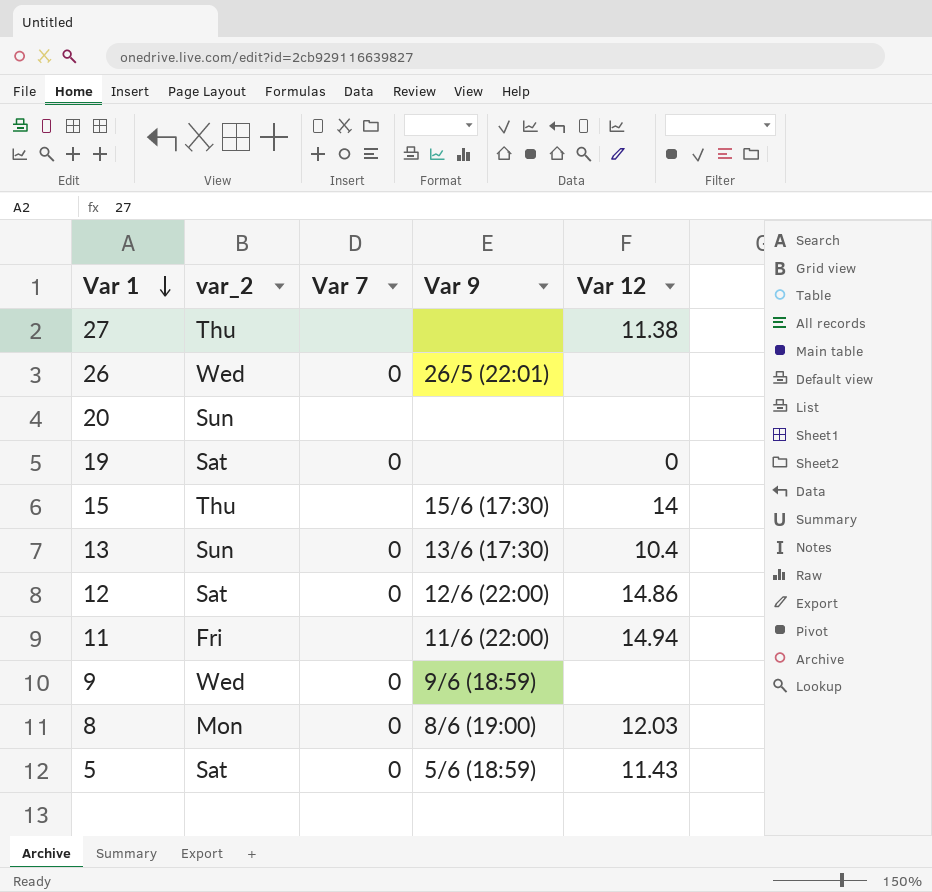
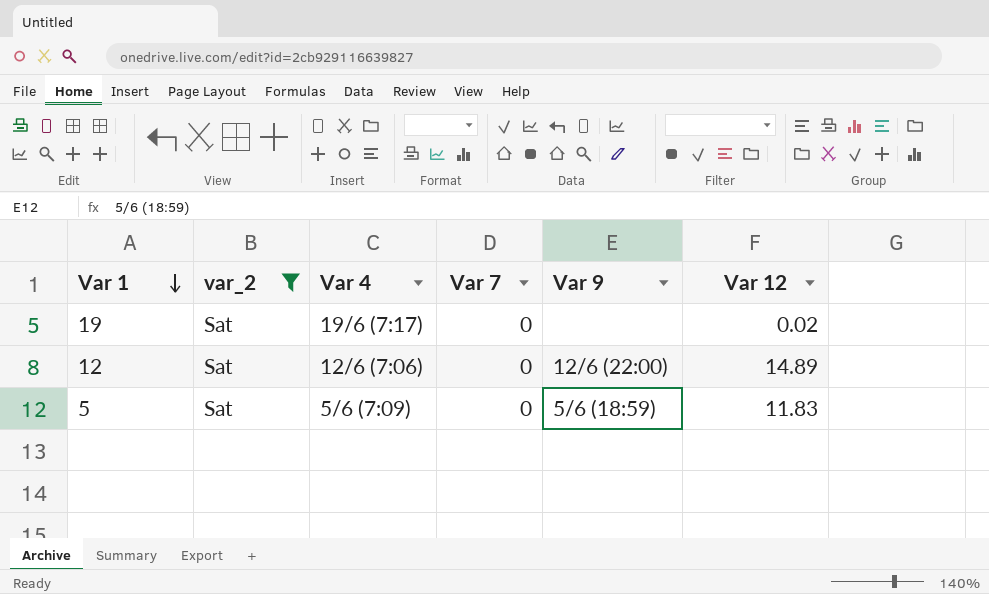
filter: none -> var_2 = Sat
column Var 4 | position: none -> 3
19 | Var 12: 0 -> 0.02
12 | Var 12: 14.86 -> 14.89
5 | Var 12: 11.43 -> 11.83

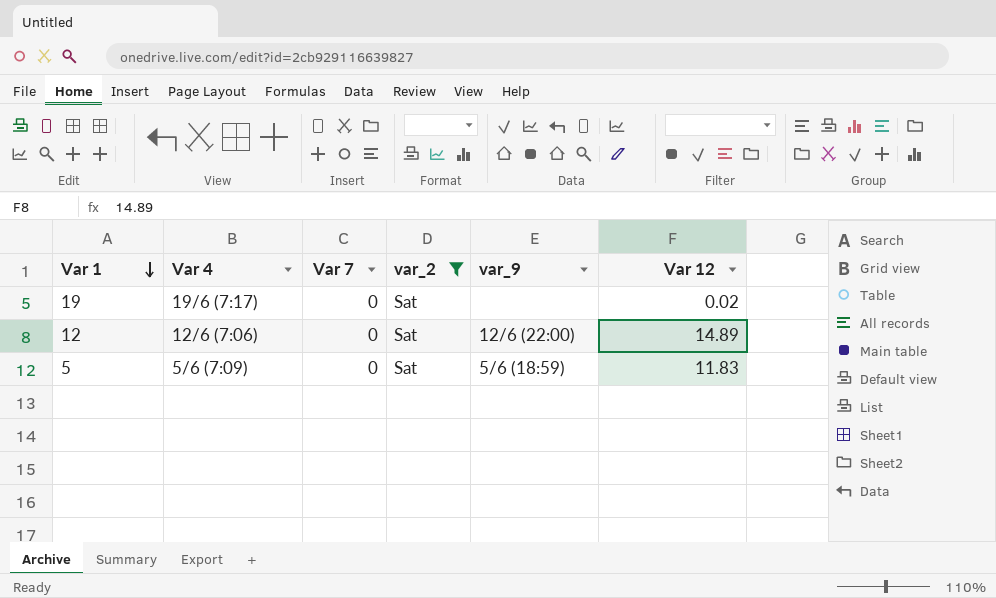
column var_2 | position: 2 -> 4
column name: Var 9 -> var_9

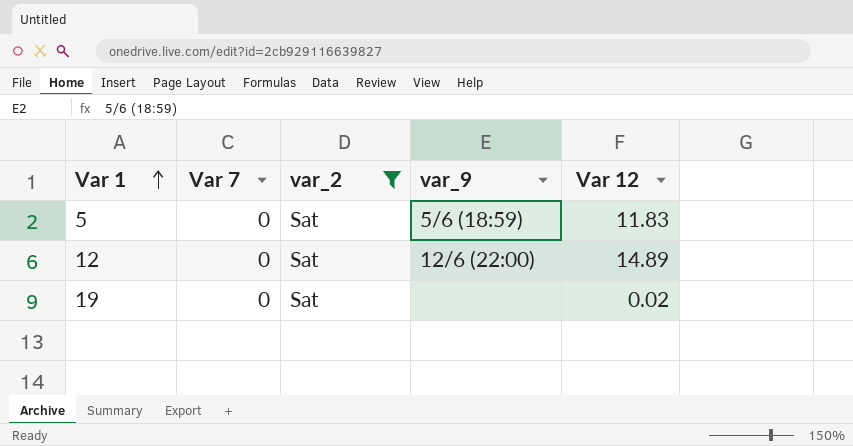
row order: Var 1 descending -> Var 1 ascending
column Var 4 | position: 2 -> none

